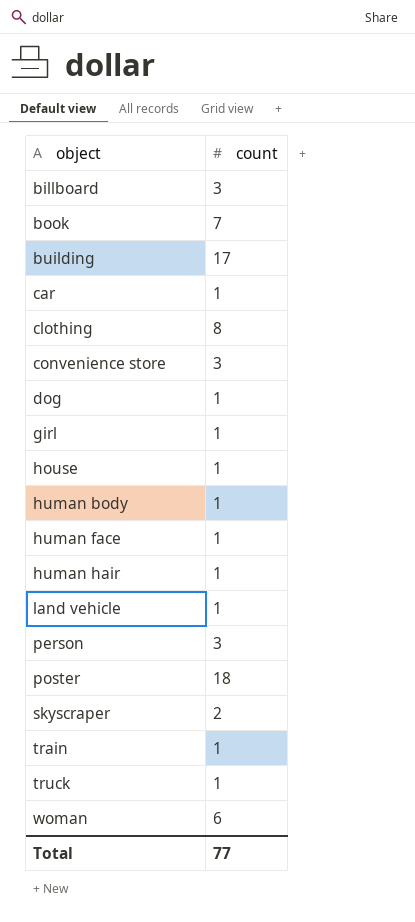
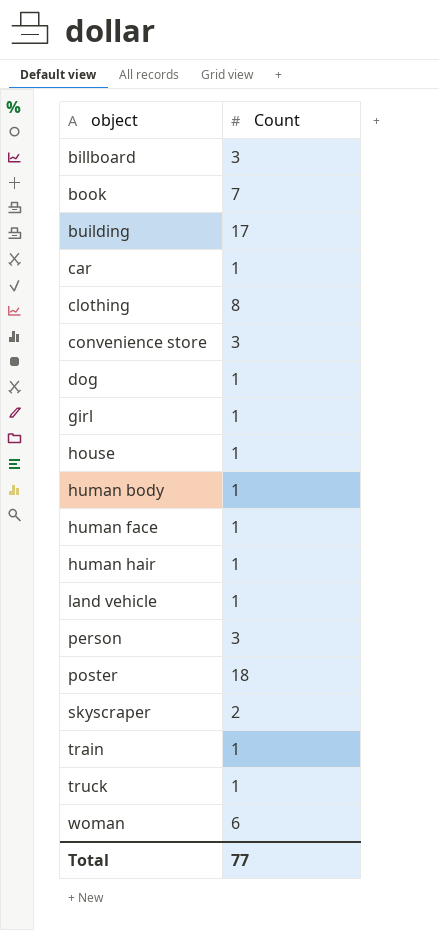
column name: count -> Count

